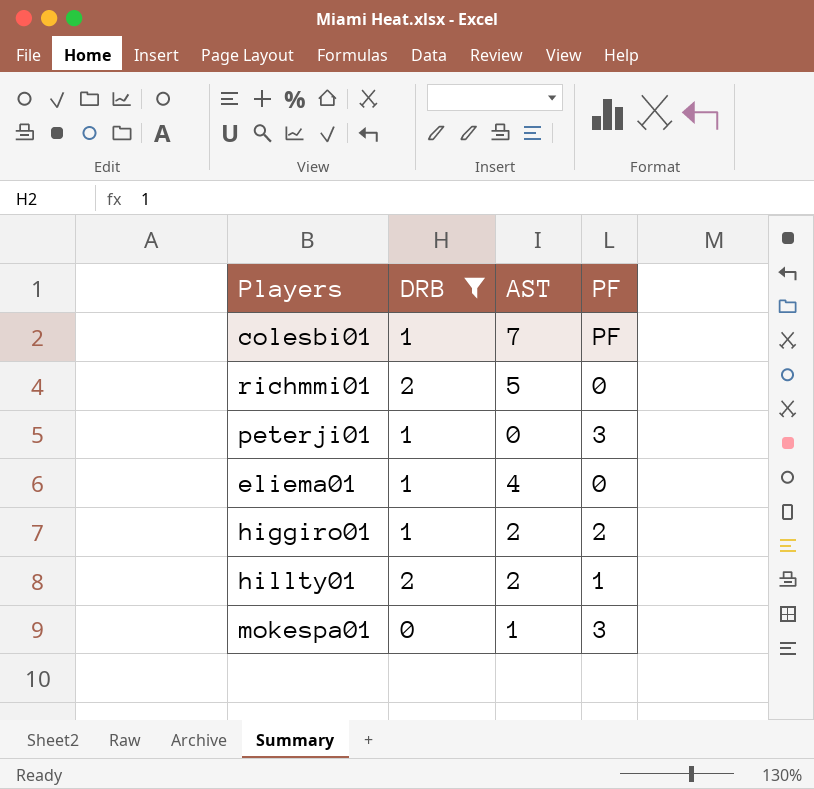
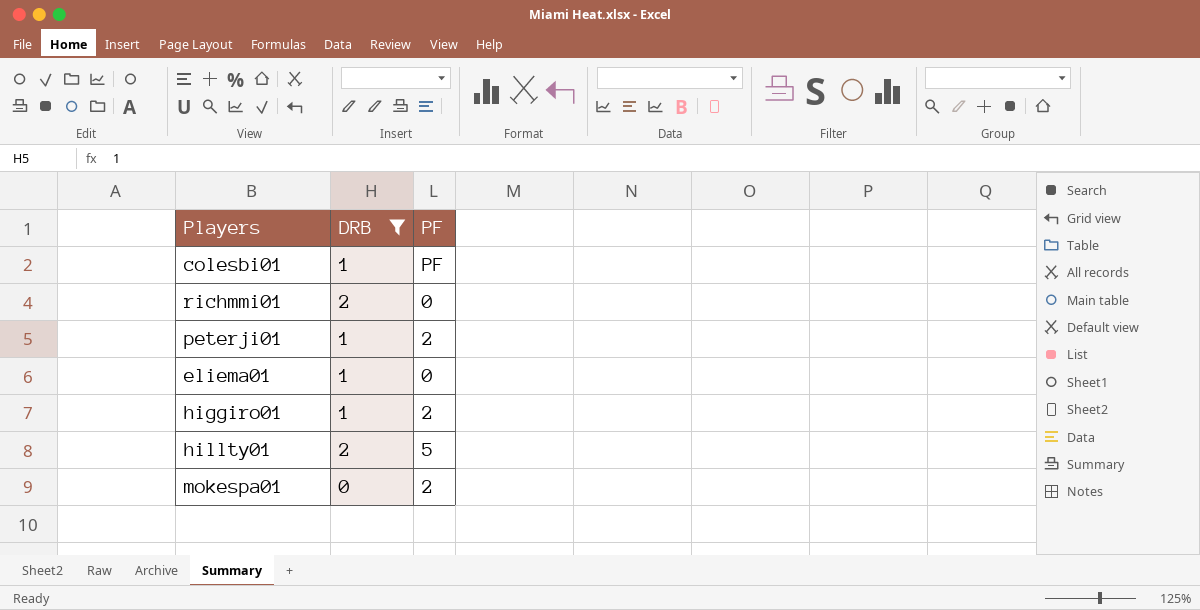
column AST | position: 3 -> none
peterji01 | PF: 3 -> 2
hillty01 | PF: 1 -> 5
mokespa01 | PF: 3 -> 2

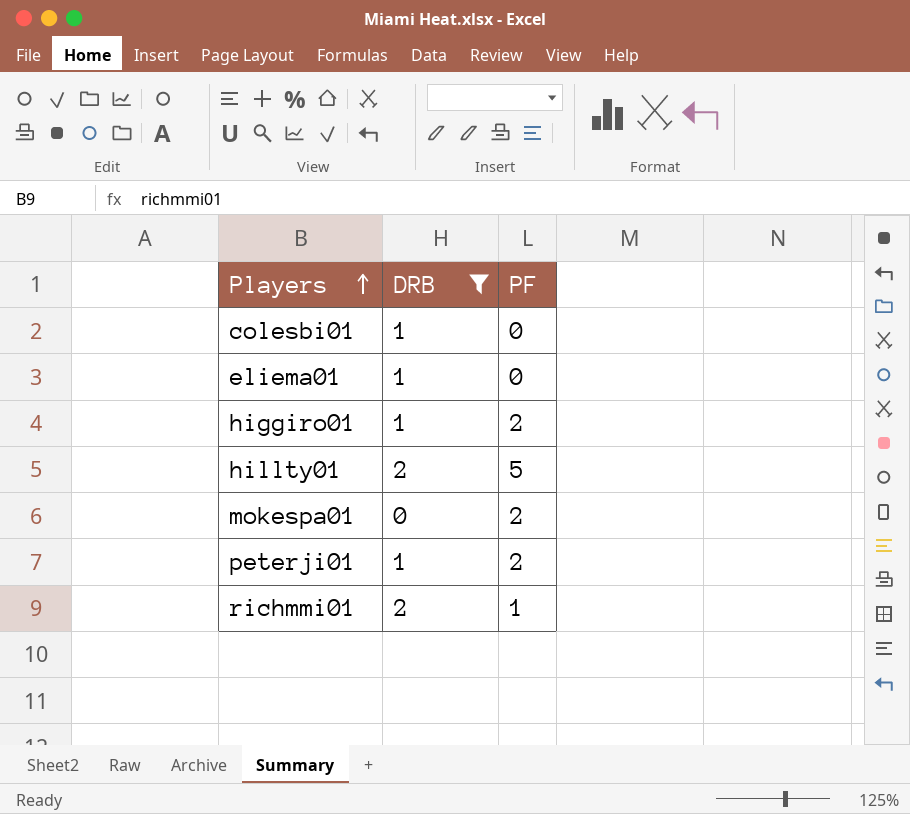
row order: none -> Players ascending
colesbi01 | PF: PF -> 0
richmmi01 | PF: 0 -> 1

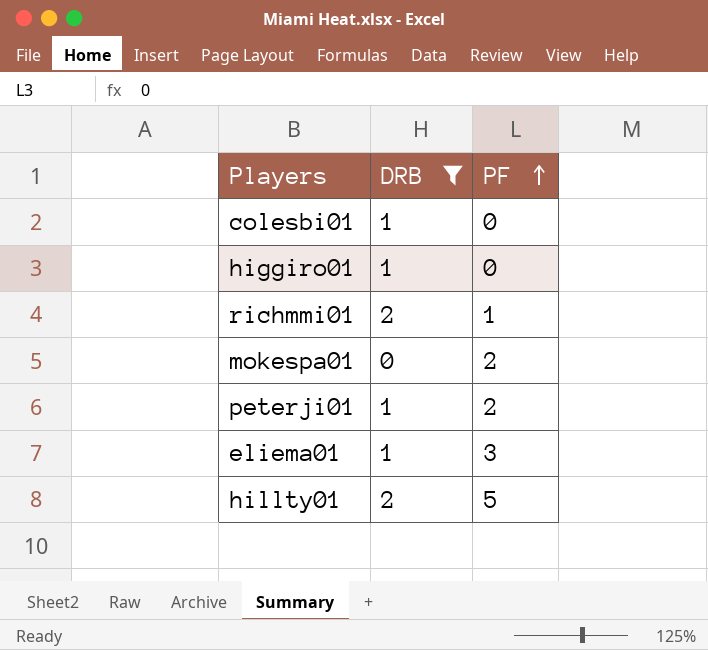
row order: Players ascending -> PF ascending
higgiro01 | PF: 2 -> 0
eliema01 | PF: 0 -> 3

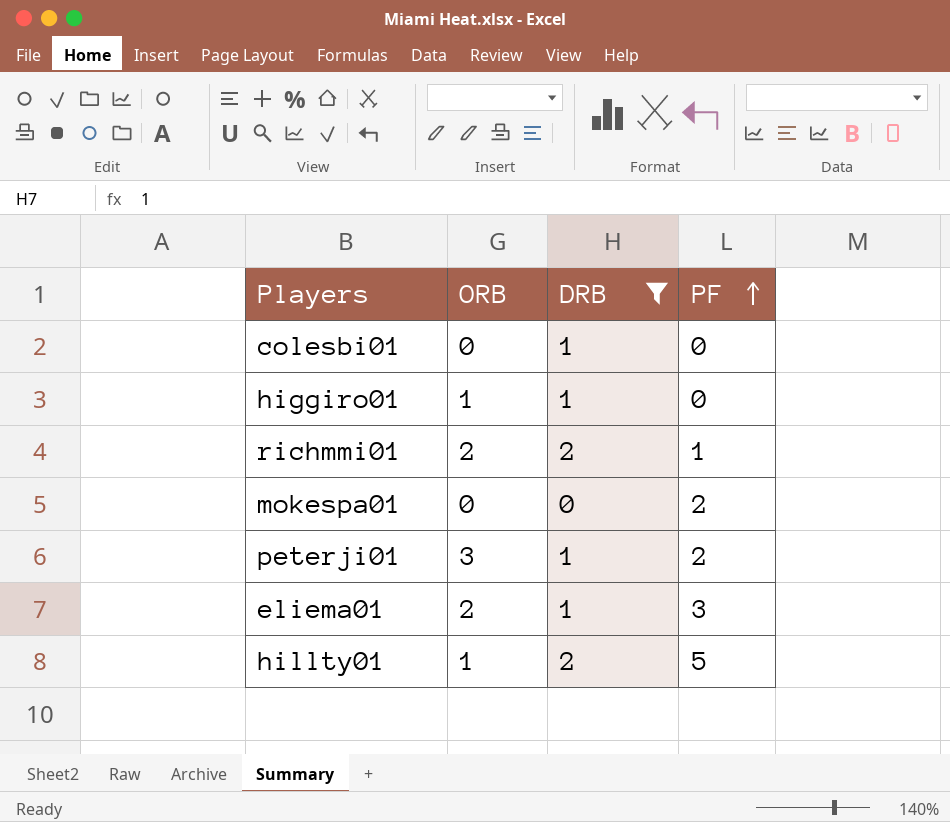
column ORB | position: none -> 2

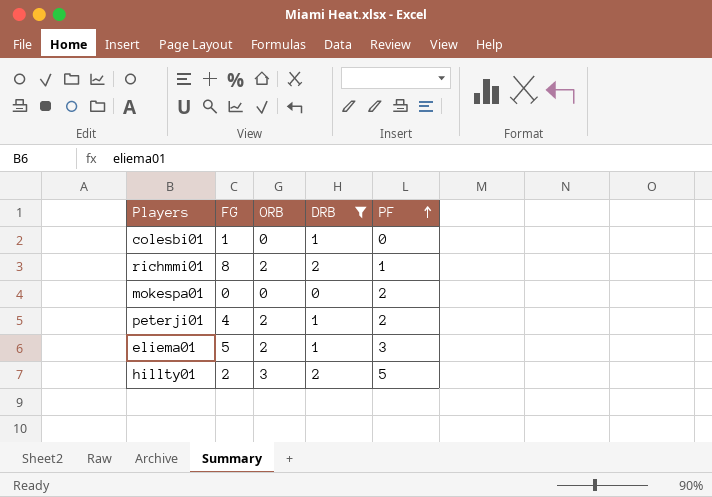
column FG | position: none -> 2
row higgiro01: 1 | 1 | 0 -> none
peterji01 | ORB: 3 -> 2
hillty01 | ORB: 1 -> 3

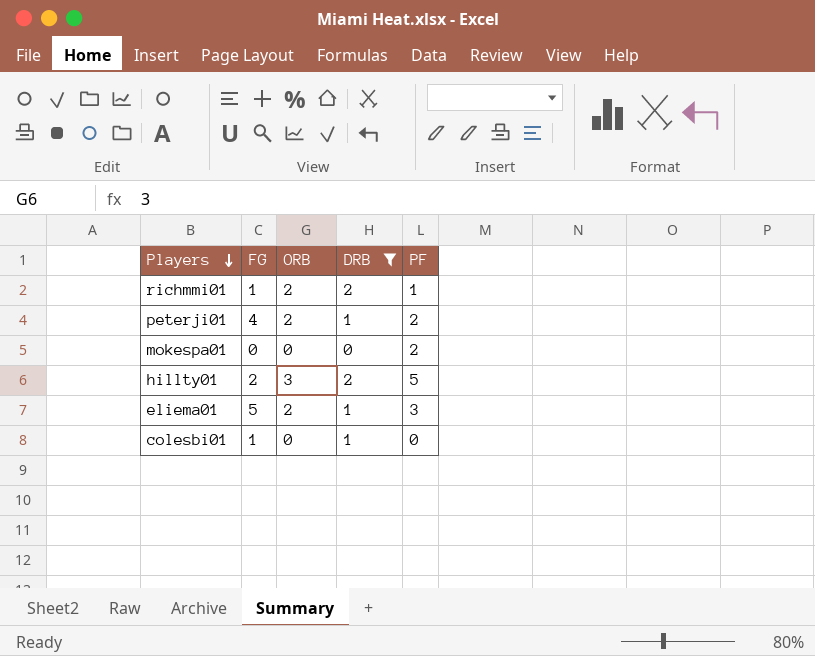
row order: PF ascending -> Players descending
richmmi01 | FG: 8 -> 1

